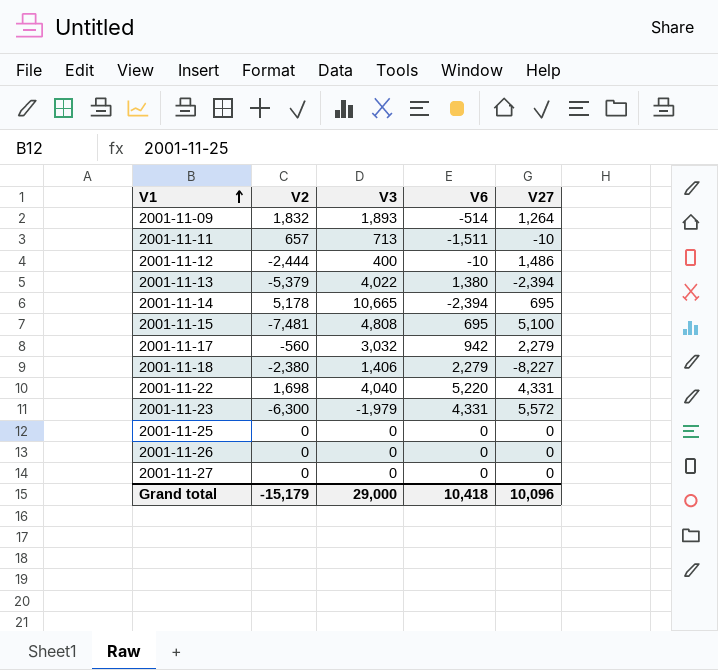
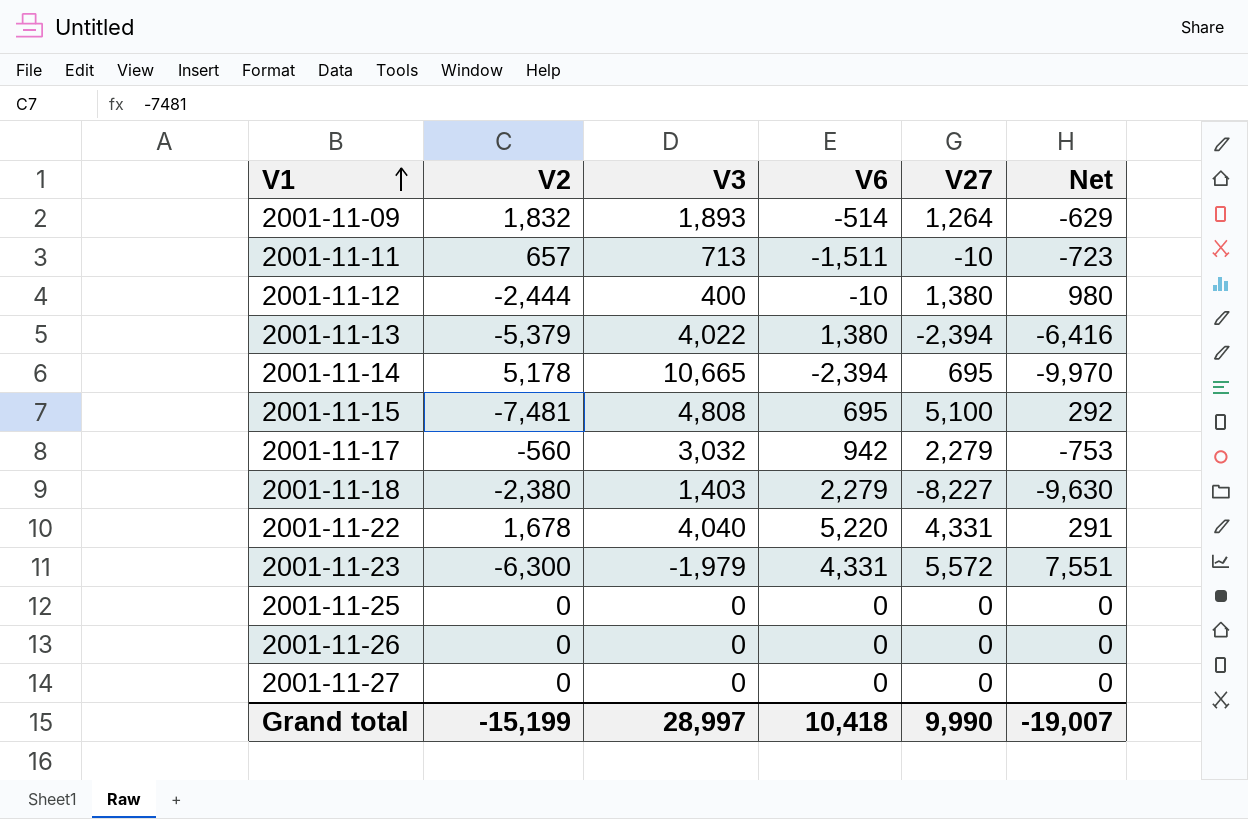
column Net | formula: none -> [V27] - [V3]
2001-11-12 | V27: 1,486 -> 1,380
2001-11-18 | V3: 1,406 -> 1,403
2001-11-22 | V2: 1,698 -> 1,678
Grand total | V2: -15,179 -> -15,199
Grand total | V3: 29,000 -> 28,997
Grand total | V27: 10,096 -> 9,990

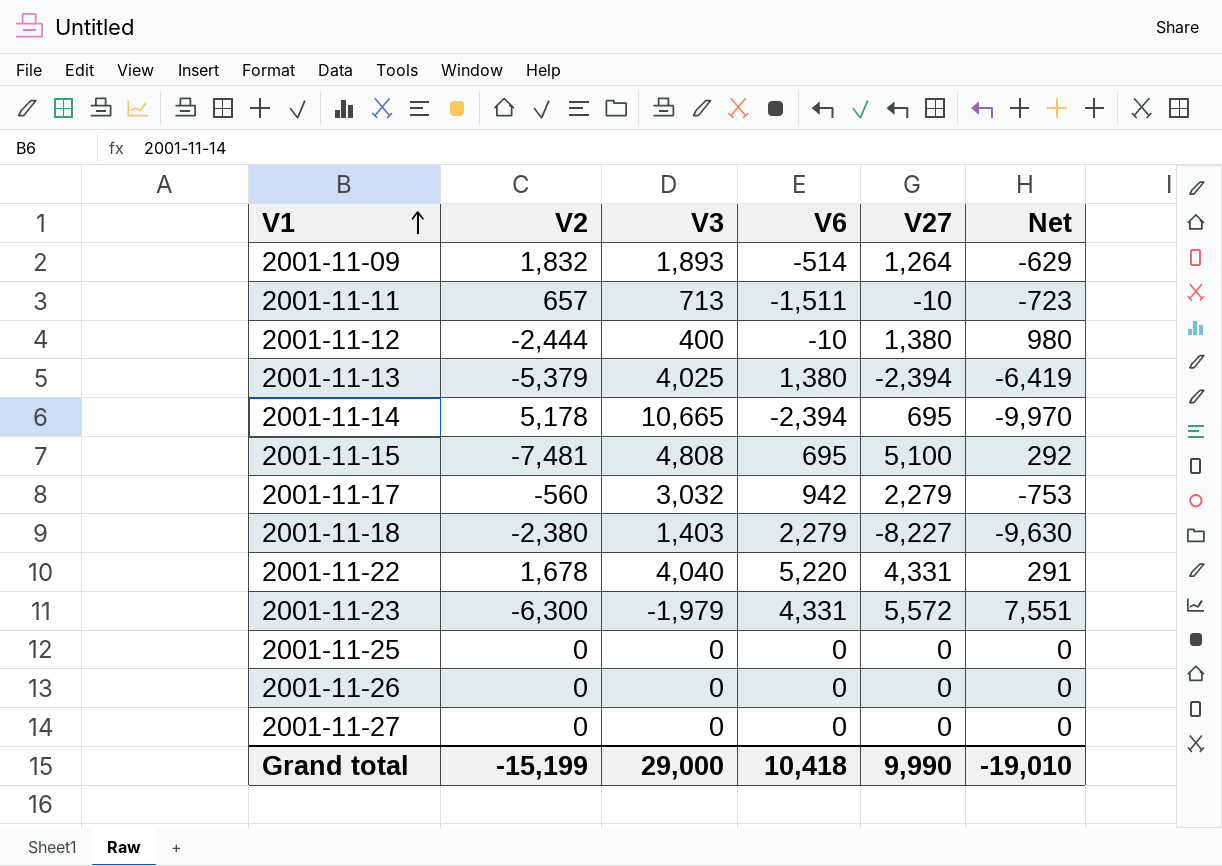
2001-11-13 | V3: 4,022 -> 4,025
2001-11-13 | Net: -6,416 -> -6,419
Grand total | V3: 28,997 -> 29,000
Grand total | Net: -19,007 -> -19,010

